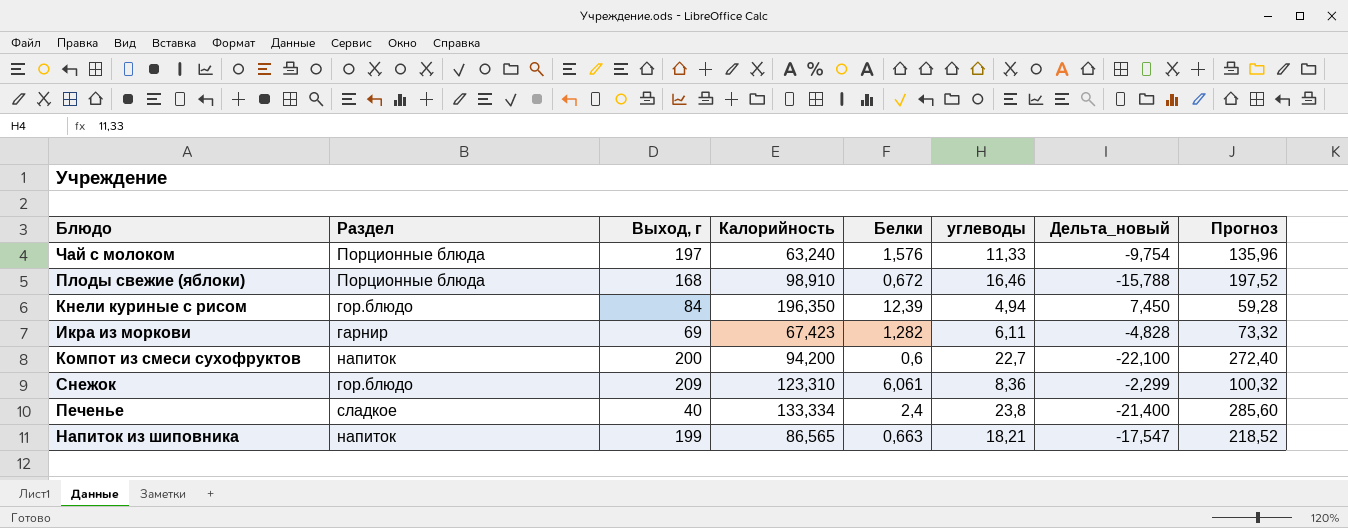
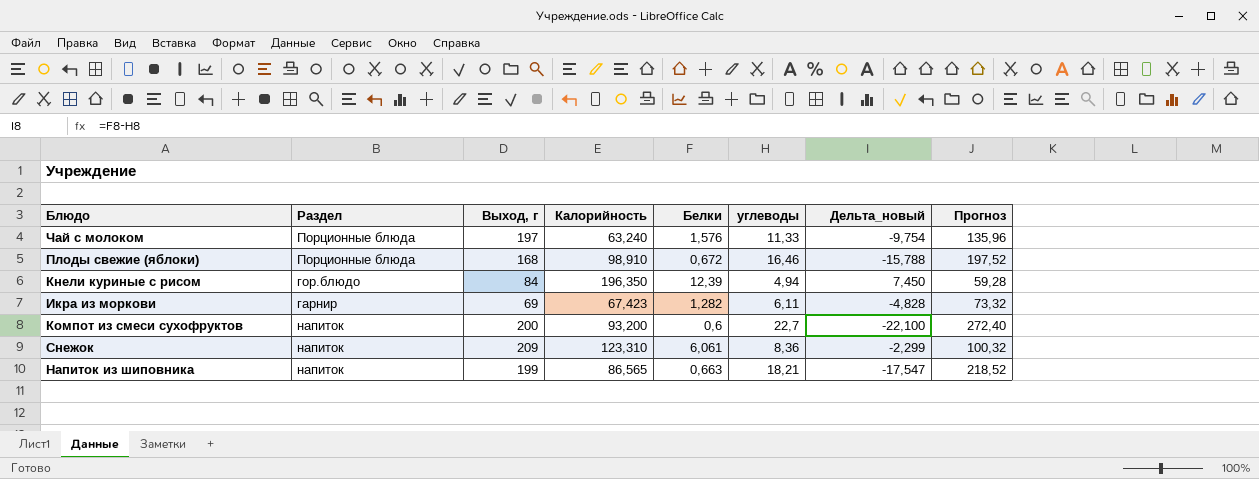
row Печенье: сладкое | 40 | 133,334 | 2,4 | 23,8 | -21,400 | 285,60 -> none
Компот из смеси сухофруктов | Калорийность: 94,200 -> 93,200
Снежок | Раздел: гор.блюдо -> напиток

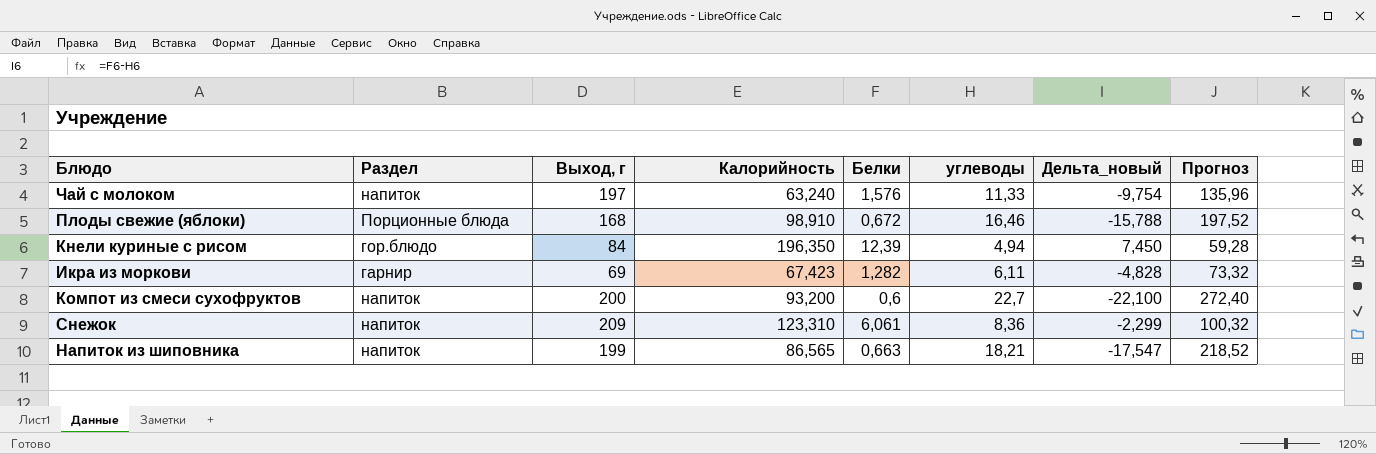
Чай с молоком | Раздел: Порционные блюда -> напиток

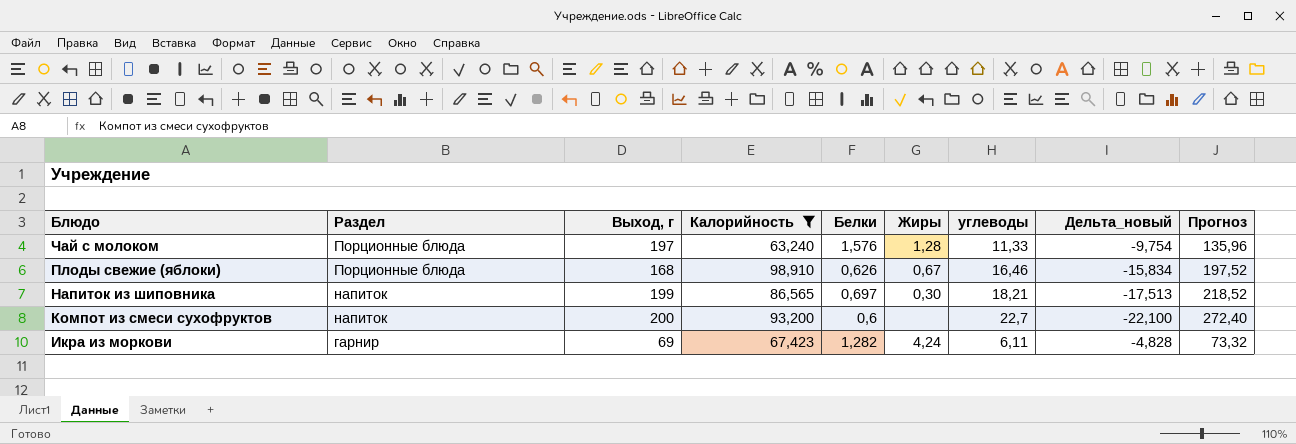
filter: none -> Калорийность <= 98,910
row order: none -> Блюдо descending
column Жиры | position: none -> 6
Чай с молоком | Раздел: напиток -> Порционные блюда
Плоды свежие (яблоки) | Белки: 0,672 -> 0,626
Плоды свежие (яблоки) | Дельта_новый: -15,788 -> -15,834
Напиток из шиповника | Белки: 0,663 -> 0,697
Напиток из шиповника | Дельта_новый: -17,547 -> -17,513

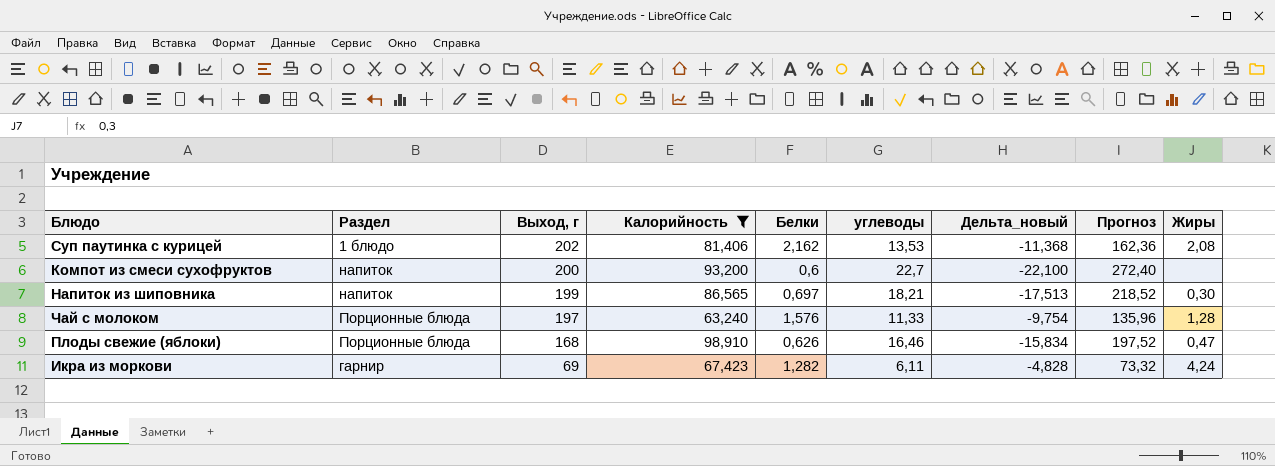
row order: Блюдо descending -> Выход, г descending
column Жиры | position: 6 -> 9
row Суп паутинка с курицей: none -> 1 блюдо | 202 | 81,406 | 2,162 | 13,53 | -11,368 | 162,36 | 2,08
Плоды свежие (яблоки) | Жиры: 0,67 -> 0,47

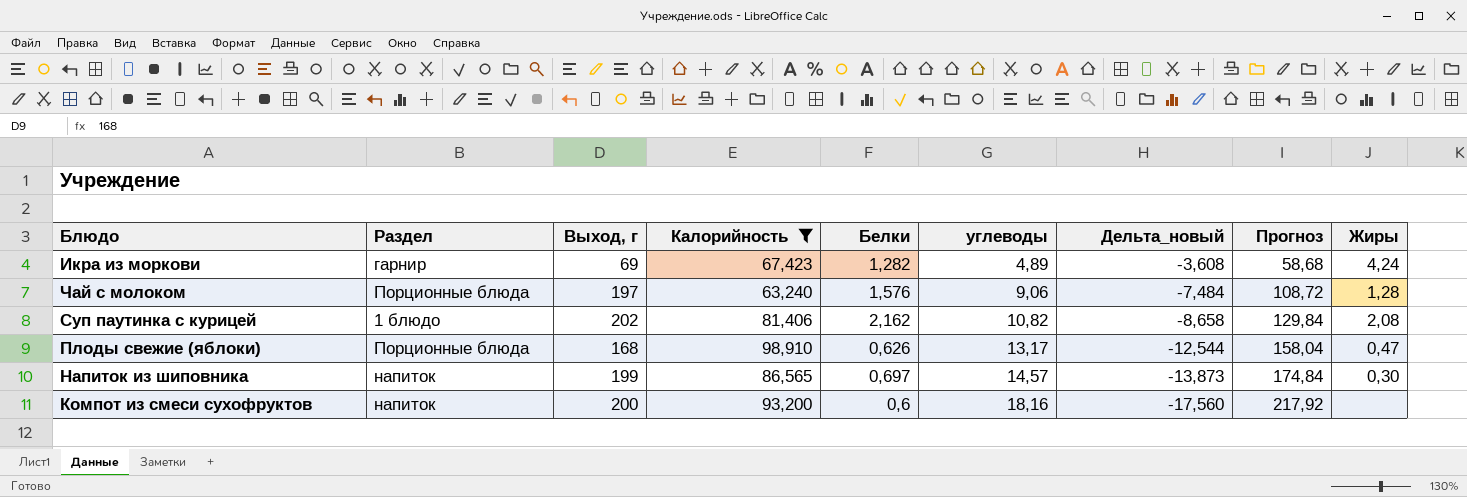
row order: Выход, г descending -> углеводы ascending
Икра из моркови | углеводы: 6,11 -> 4,89
Икра из моркови | Дельта_новый: -4,828 -> -3,608
Икра из моркови | Прогноз: 73,32 -> 58,68
Чай с молоком | углеводы: 11,33 -> 9,06
Чай с молоком | Дельта_новый: -9,754 -> -7,484
Чай с молоком | Прогноз: 135,96 -> 108,72
Суп паутинка с курицей | углеводы: 13,53 -> 10,82
Суп паутинка с курицей | Дельта_новый: -11,368 -> -8,658
Суп паутинка с курицей | Прогноз: 162,36 -> 129,84
Плоды свежие (яблоки) | углеводы: 16,46 -> 13,17
Плоды свежие (яблоки) | Дельта_новый: -15,834 -> -12,544
Плоды свежие (яблоки) | Прогноз: 197,52 -> 158,04
Напиток из шиповника | углеводы: 18,21 -> 14,57
Напиток из шиповника | Дельта_новый: -17,513 -> -13,873
Напиток из шиповника | Прогноз: 218,52 -> 174,84
Компот из смеси сухофруктов | углеводы: 22,7 -> 18,16
Компот из смеси сухофруктов | Дельта_новый: -22,100 -> -17,560
Компот из смеси сухофруктов | Прогноз: 272,40 -> 217,92

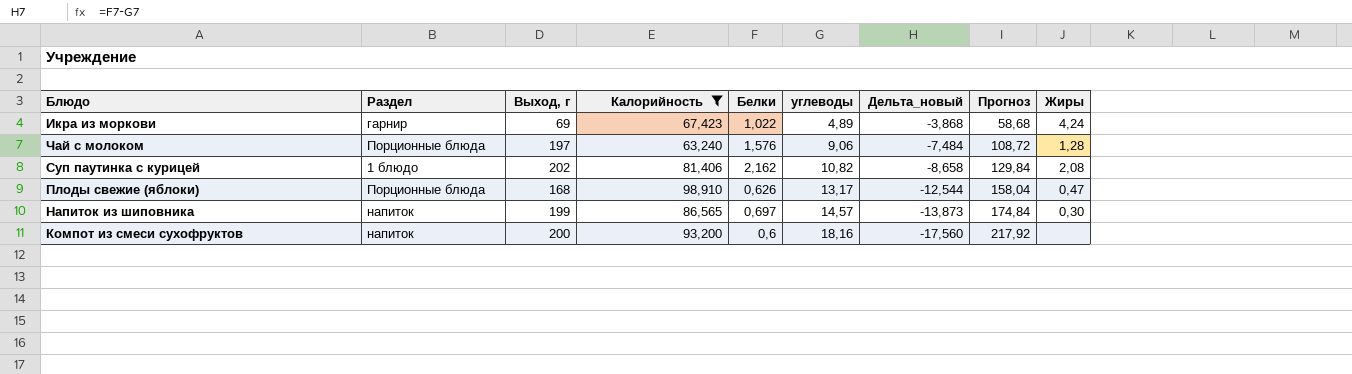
Икра из моркови | Белки: 1,282 -> 1,022
Икра из моркови | Дельта_новый: -3,608 -> -3,868

